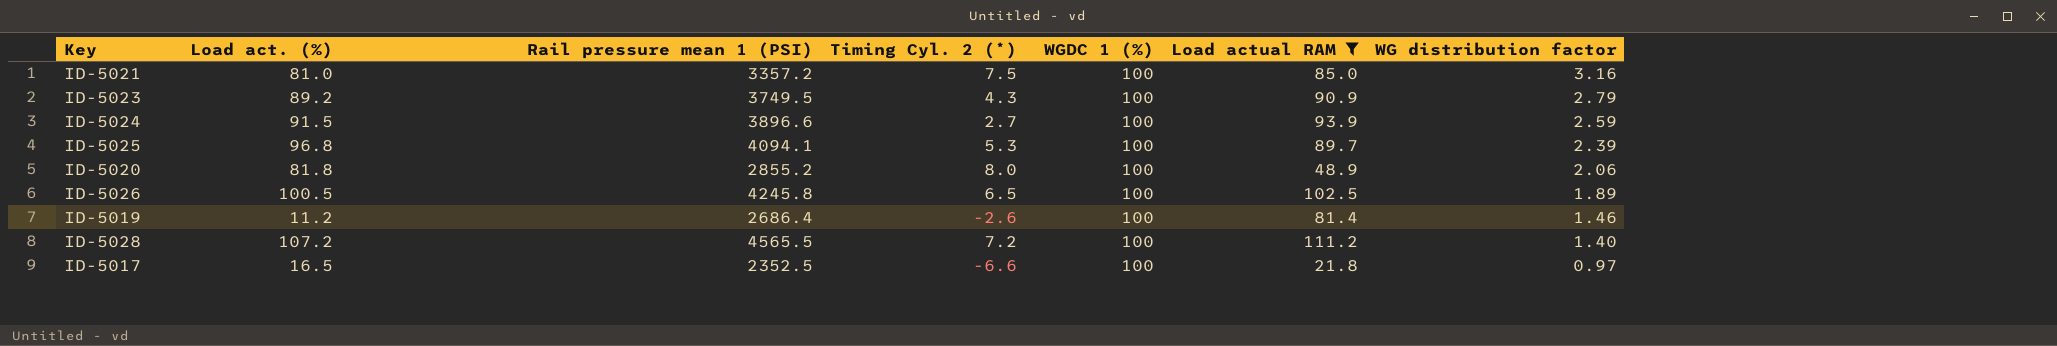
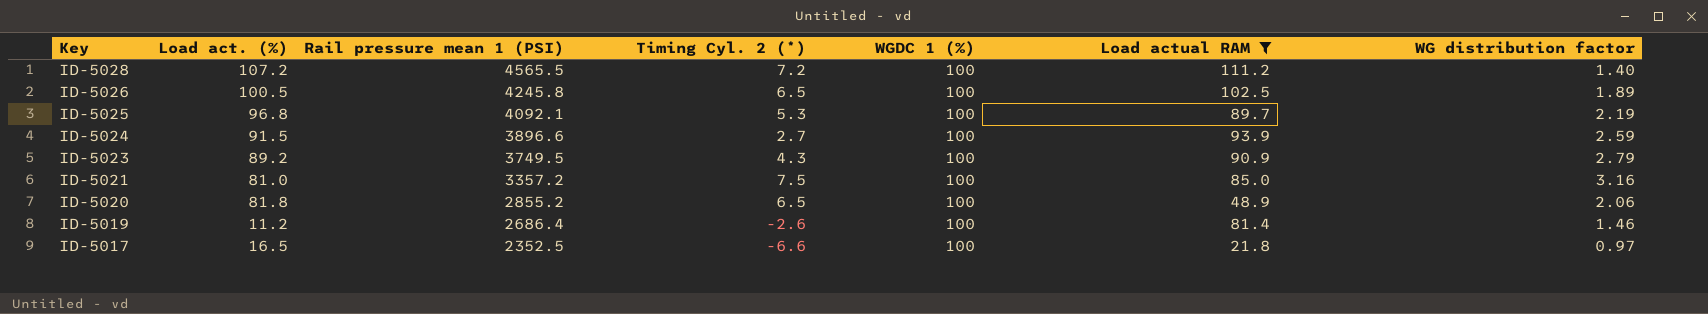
row order: WG distribution factor descending -> Key descending
ID-5025 | Rail pressure mean 1 (PSI): 4094.1 -> 4092.1
ID-5025 | WG distribution factor: 2.39 -> 2.19
ID-5020 | Timing Cyl. 2 (*): 8.0 -> 6.5

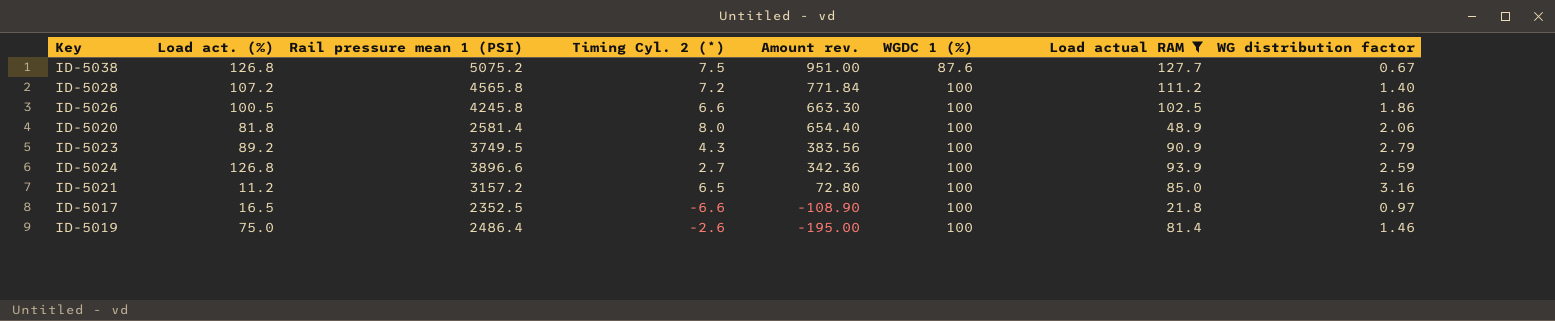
row order: Key descending -> Amount rev. descending
column Amount rev. | formula: none -> [Load act. (%)] * [Timing Cyl. 2 (*)]
row ID-5025: 96.8 | 4092.1 | 5.3 | 100 | 89.7 | 2.19 -> none
row ID-5038: none -> 126.8 | 5075.2 | 7.5 | 951.00 | 87.6 | 127.7 | 0.67
ID-5028 | Rail pressure mean 1 (PSI): 4565.5 -> 4565.8
ID-5026 | Timing Cyl. 2 (*): 6.5 -> 6.6
ID-5026 | WG distribution factor: 1.89 -> 1.86
ID-5020 | Rail pressure mean 1 (PSI): 2855.2 -> 2581.4
ID-5020 | Timing Cyl. 2 (*): 6.5 -> 8.0
ID-5024 | Load act. (%): 91.5 -> 126.8
ID-5021 | Load act. (%): 81.0 -> 11.2
ID-5021 | Rail pressure mean 1 (PSI): 3357.2 -> 3157.2
ID-5021 | Timing Cyl. 2 (*): 7.5 -> 6.5
ID-5019 | Load act. (%): 11.2 -> 75.0
ID-5019 | Rail pressure mean 1 (PSI): 2686.4 -> 2486.4

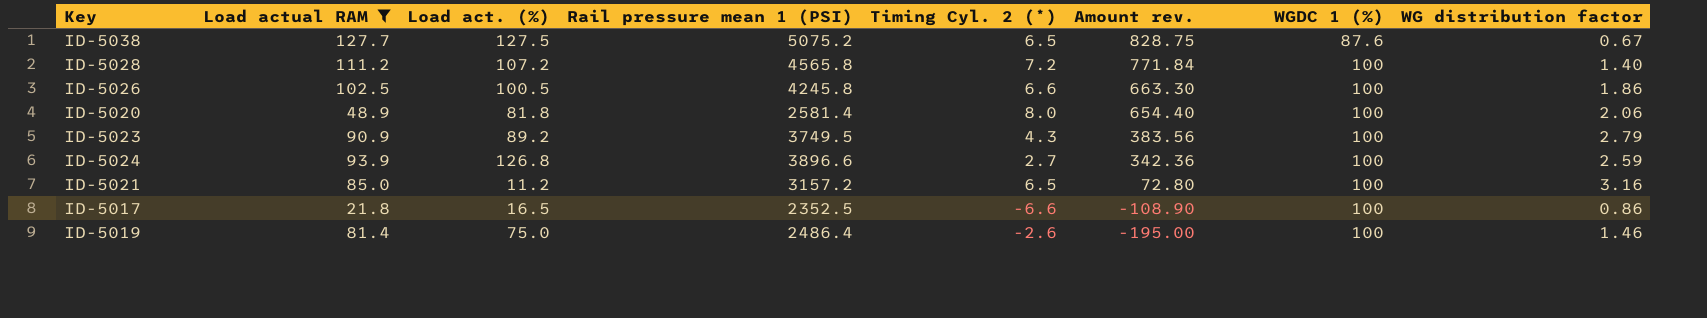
column Load actual RAM | position: 7 -> 2
ID-5038 | Load act. (%): 126.8 -> 127.5
ID-5038 | Timing Cyl. 2 (*): 7.5 -> 6.5
ID-5038 | Amount rev.: 951.00 -> 828.75
ID-5017 | WG distribution factor: 0.97 -> 0.86

